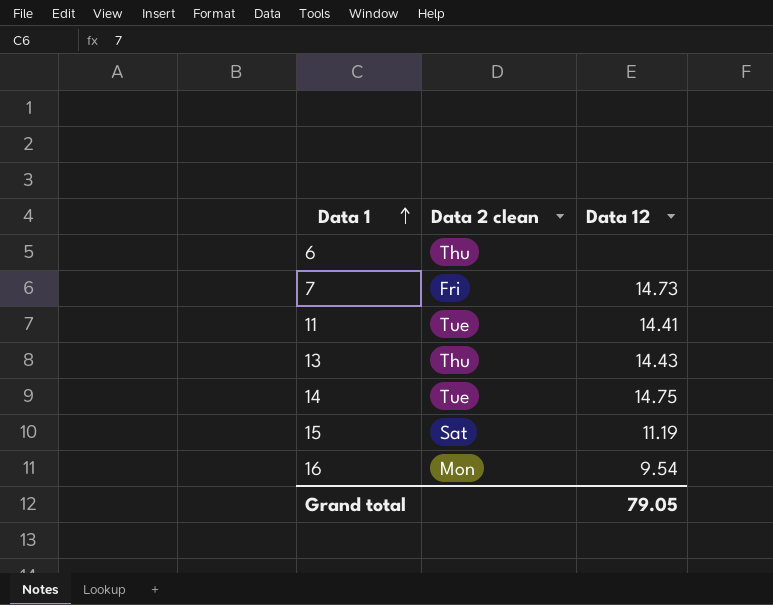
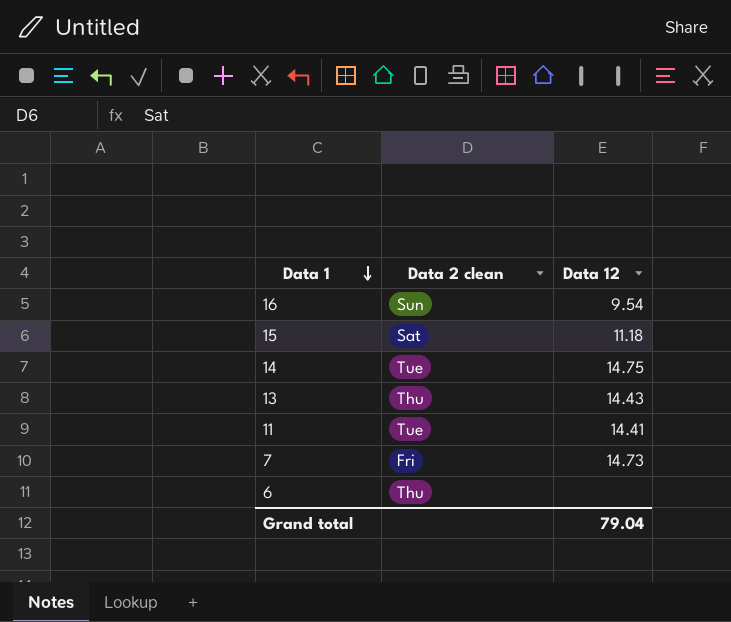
row order: Data 1 ascending -> Data 1 descending
16 | Data 2 clean: Mon -> Sun
15 | Data 12: 11.19 -> 11.18
Grand total | Data 12: 79.05 -> 79.04

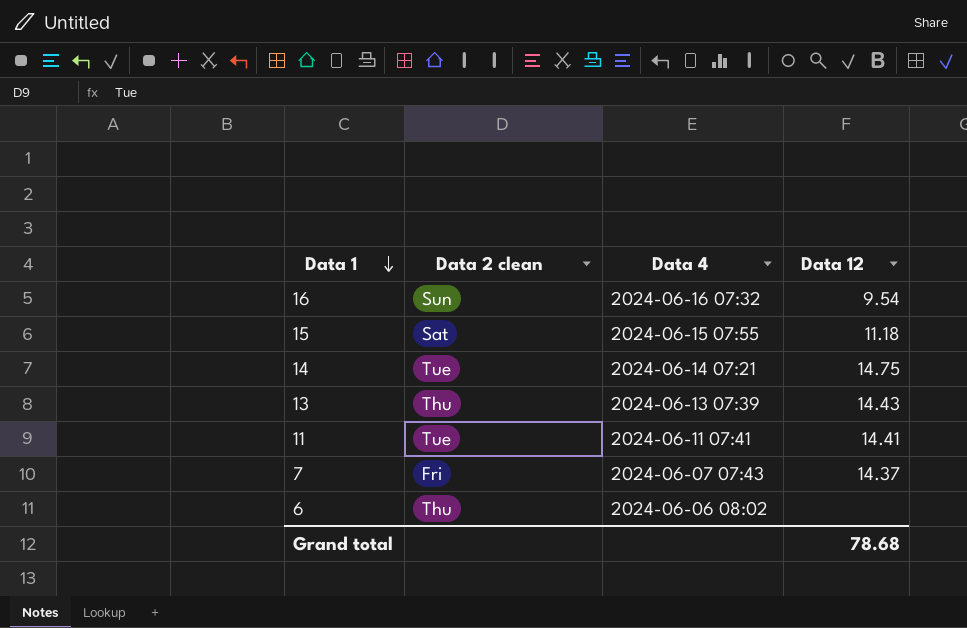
column Data 4 | position: none -> 3
7 | Data 12: 14.73 -> 14.37
Grand total | Data 12: 79.04 -> 78.68

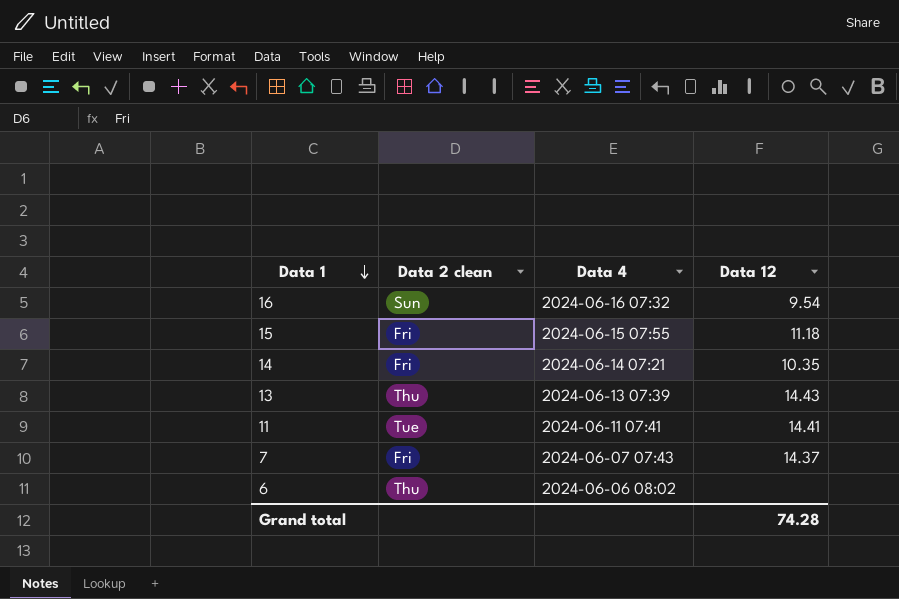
15 | Data 2 clean: Sat -> Fri
14 | Data 2 clean: Tue -> Fri
14 | Data 12: 14.75 -> 10.35
Grand total | Data 12: 78.68 -> 74.28

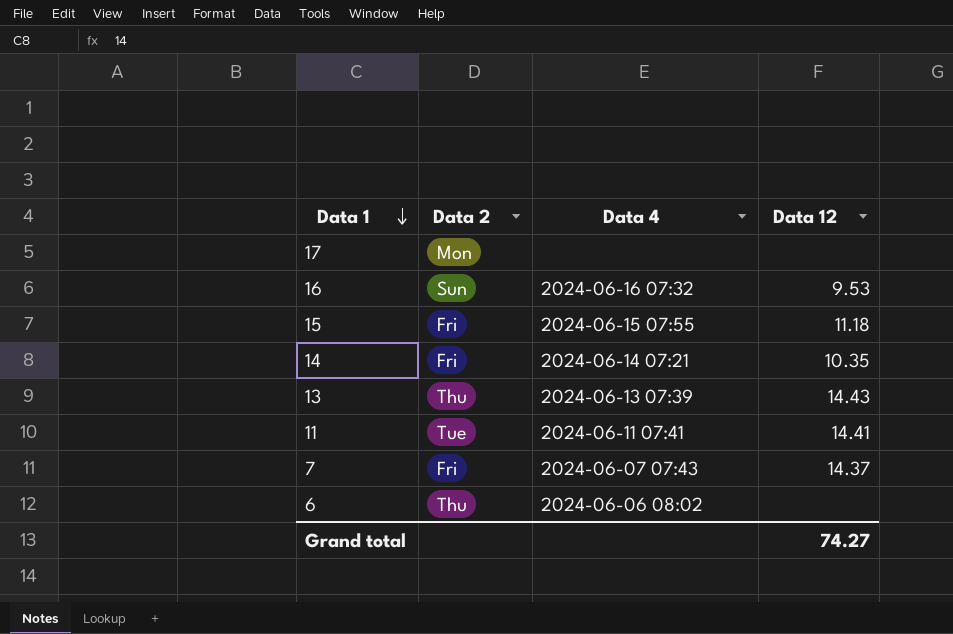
column name: Data 2 clean -> Data 2
row 17: none -> Mon | none | none
16 | Data 12: 9.54 -> 9.53
Grand total | Data 12: 74.28 -> 74.27

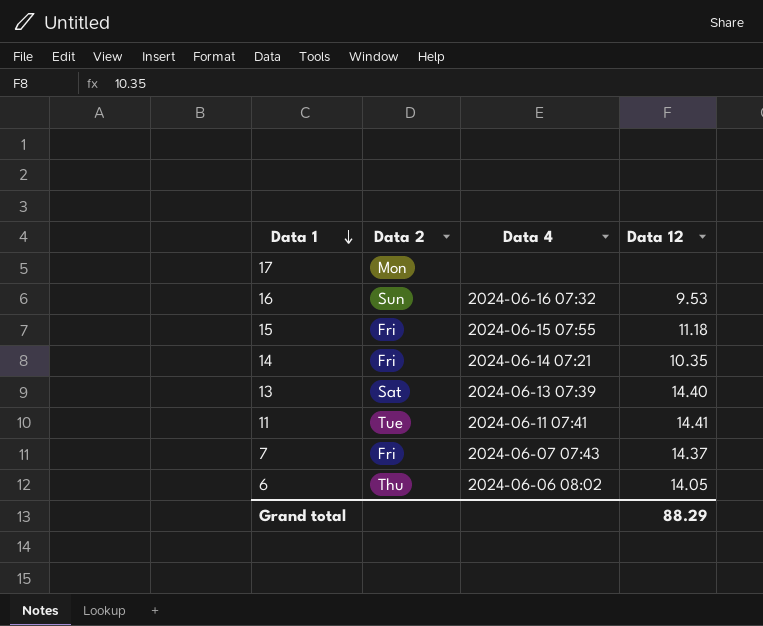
13 | Data 2: Thu -> Sat
13 | Data 12: 14.43 -> 14.40
6 | Data 12: none -> 14.05
Grand total | Data 12: 74.27 -> 88.29

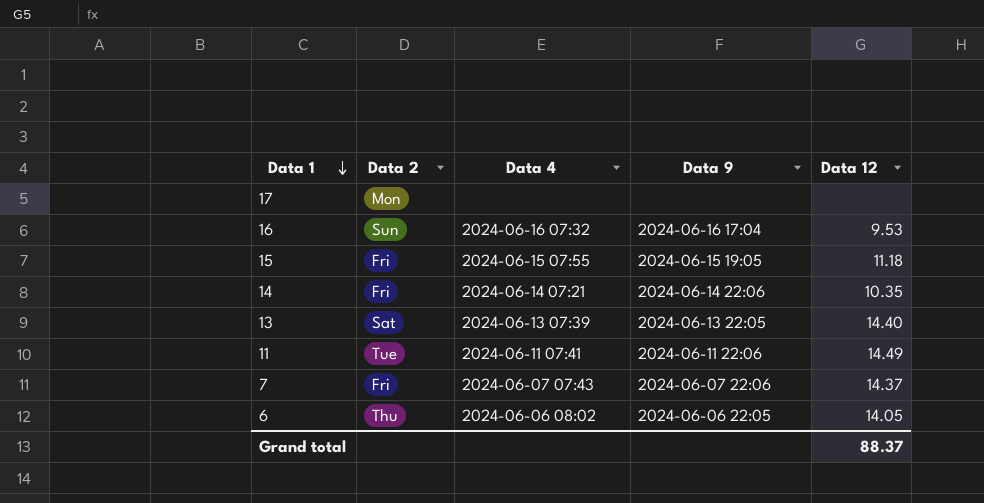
column Data 9 | position: none -> 4
11 | Data 12: 14.41 -> 14.49
Grand total | Data 12: 88.29 -> 88.37

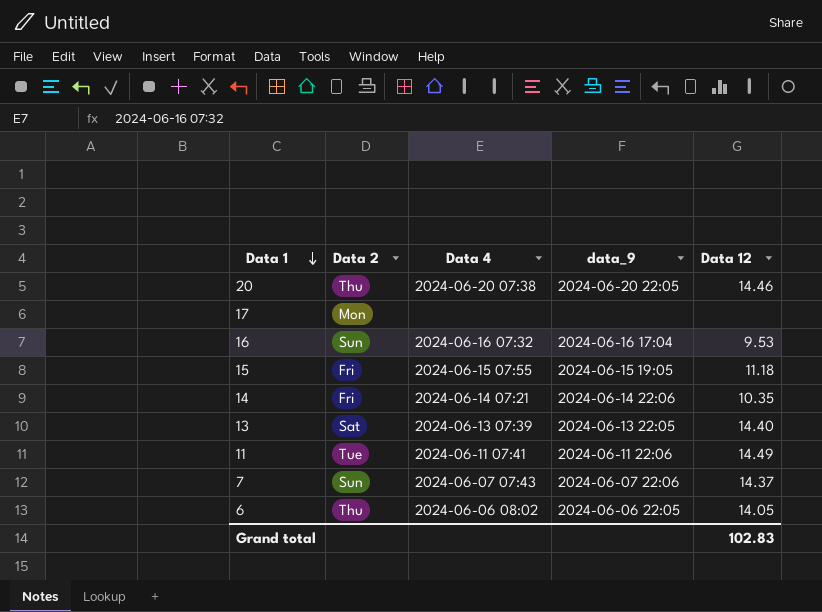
column name: Data 9 -> data_9
row 20: none -> Thu | 2024-06-20 07:38 | 2024-06-20 22:05 | 14.46
7 | Data 2: Fri -> Sun
Grand total | Data 12: 88.37 -> 102.83

